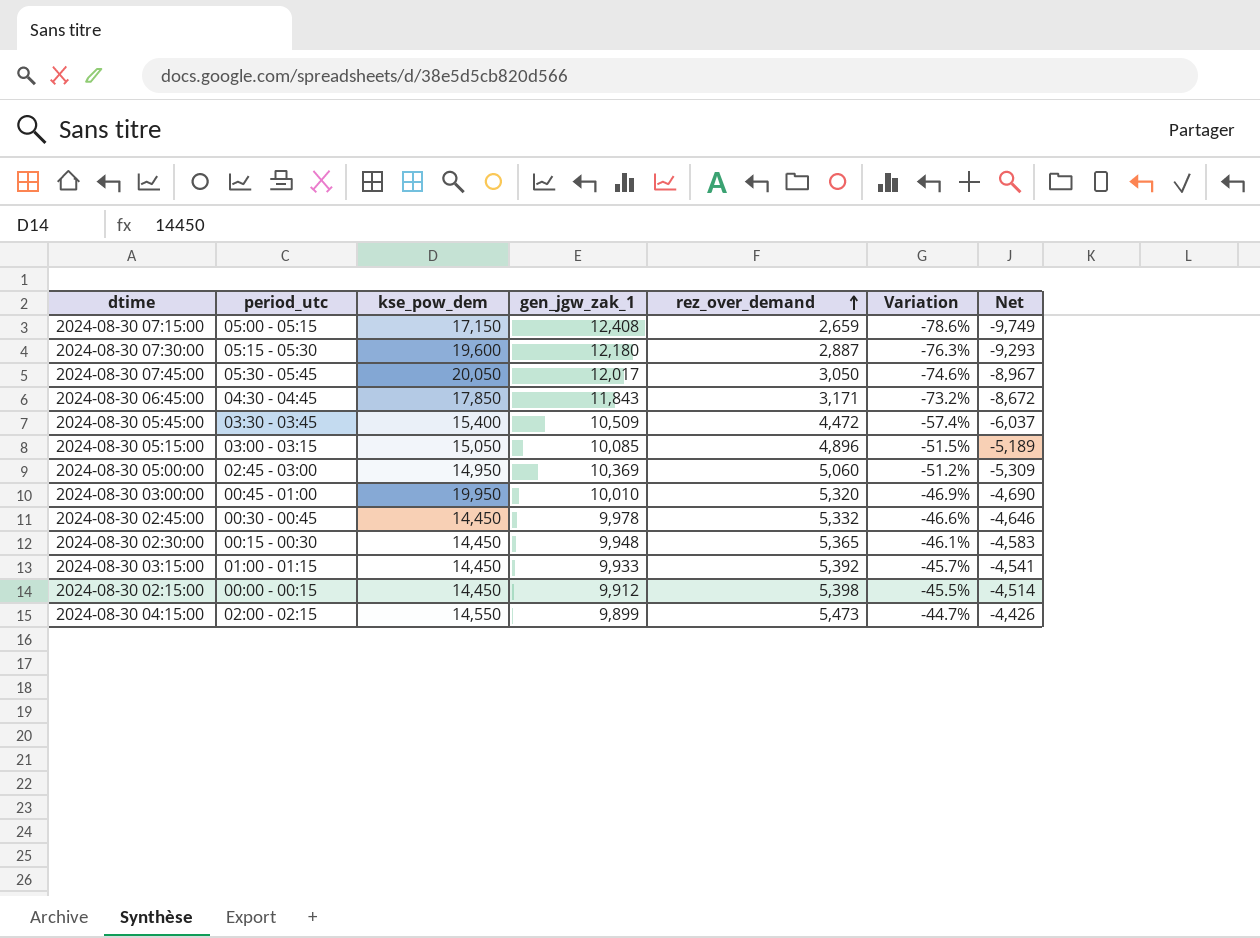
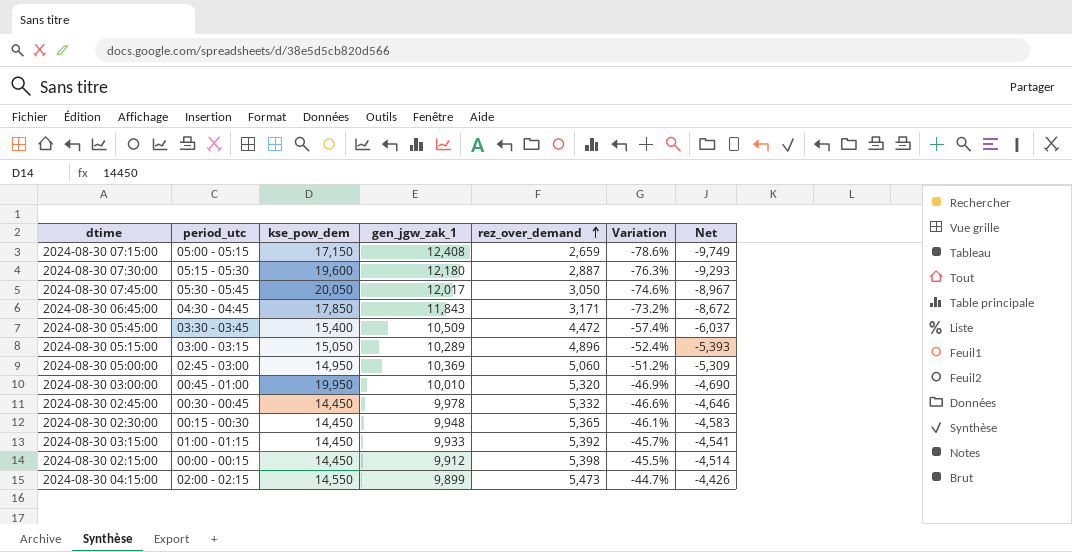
2024-08-30 05:15:00 | gen_jgw_zak_1: 10,085 -> 10,289
2024-08-30 05:15:00 | Variation: -51.5% -> -52.4%
2024-08-30 05:15:00 | Net: -5,189 -> -5,393

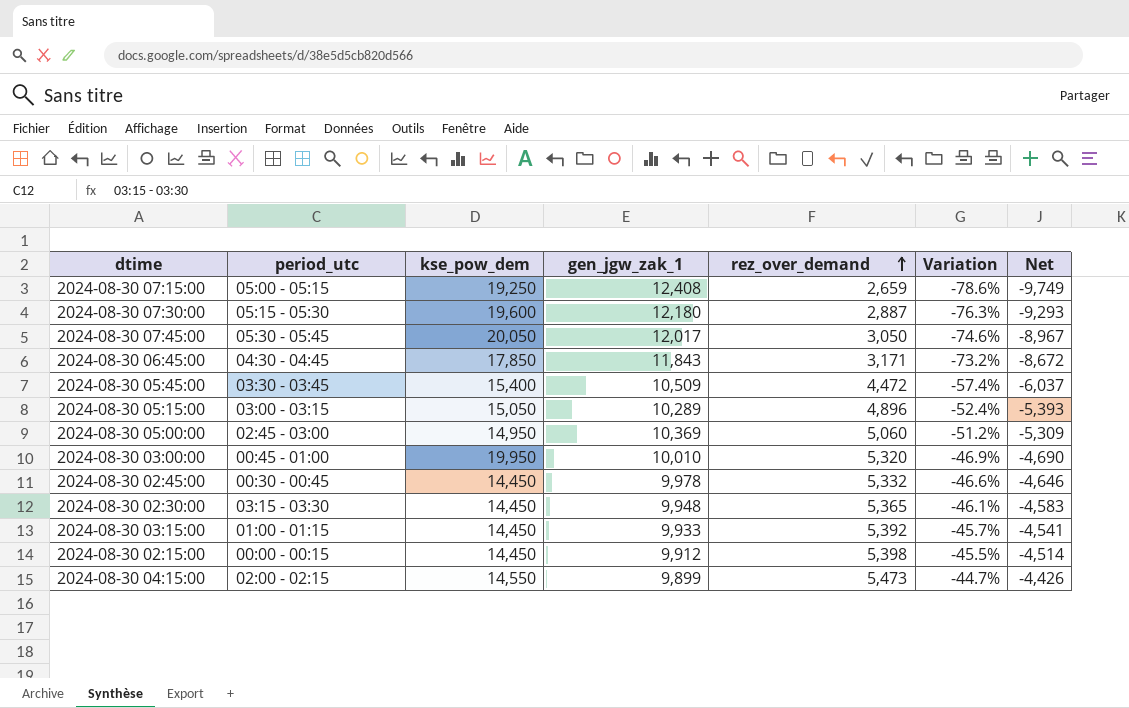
2024-08-30 07:15:00 | kse_pow_dem: 17,150 -> 19,250
2024-08-30 02:30:00 | period_utc: 00:15 - 00:30 -> 03:15 - 03:30

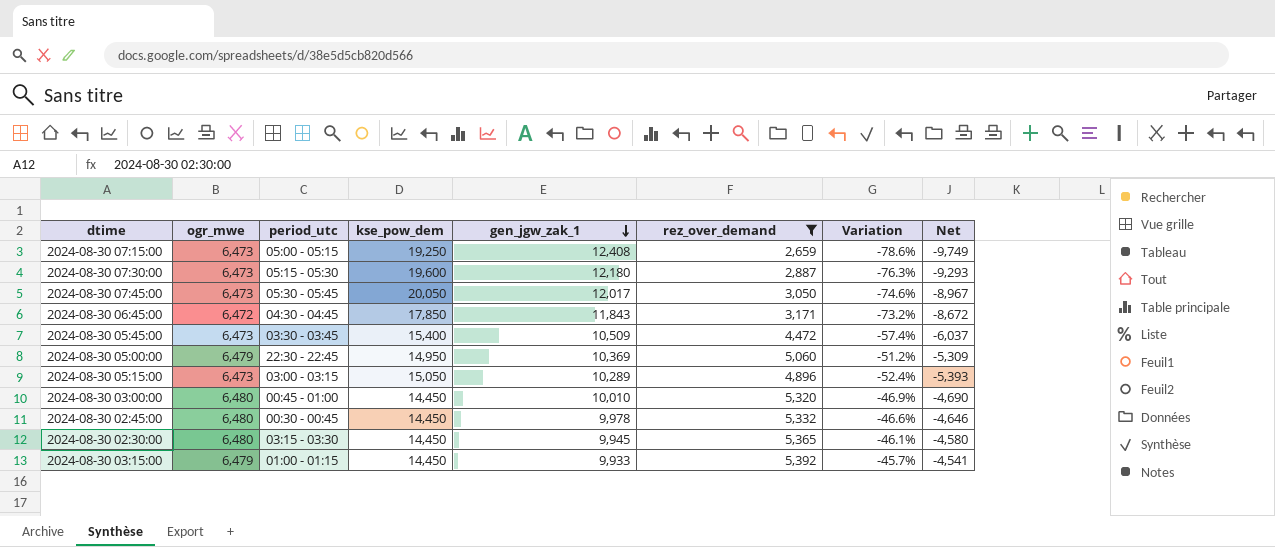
filter: none -> rez_over_demand <= 5,392
row order: rez_over_demand ascending -> gen_jgw_zak_1 descending
column ogr_mwe | position: none -> 2
2024-08-30 05:00:00 | period_utc: 02:45 - 03:00 -> 22:30 - 22:45
2024-08-30 03:00:00 | kse_pow_dem: 19,950 -> 14,450
2024-08-30 02:30:00 | gen_jgw_zak_1: 9,948 -> 9,945
2024-08-30 02:30:00 | Net: -4,583 -> -4,580

